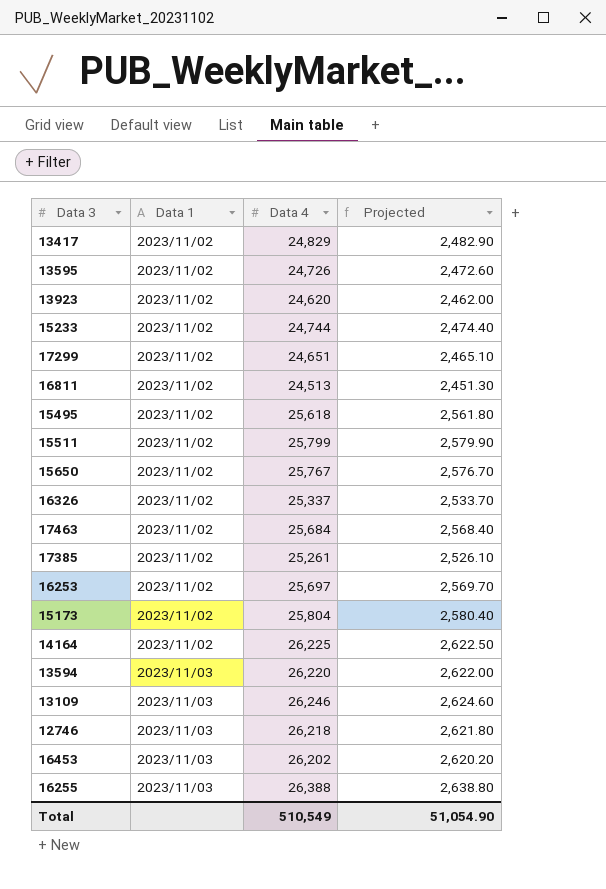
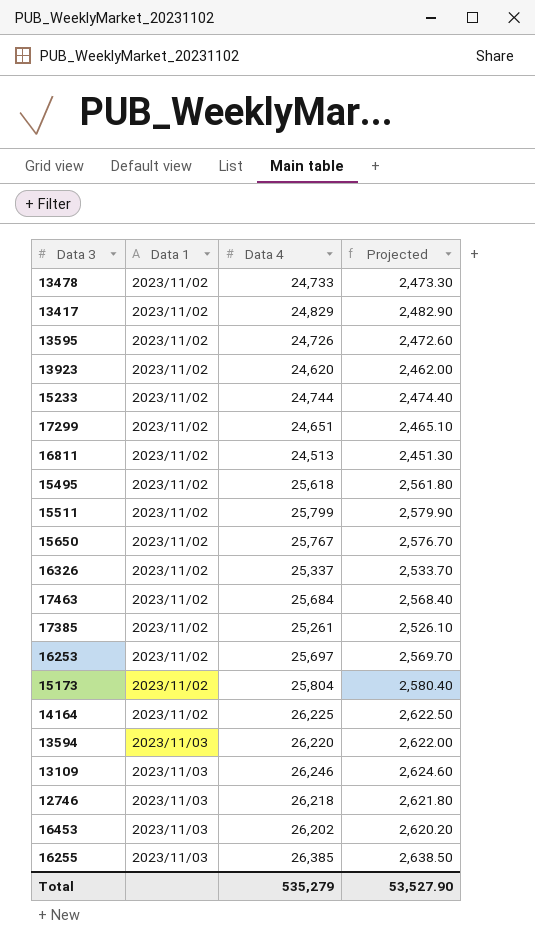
row 13478: none -> 2023/11/02 | 24,733 | 2,473.30
16255 | Data 4: 26,388 -> 26,385
16255 | Projected: 2,638.80 -> 2,638.50
Total | Data 4: 510,549 -> 535,279
Total | Projected: 51,054.90 -> 53,527.90

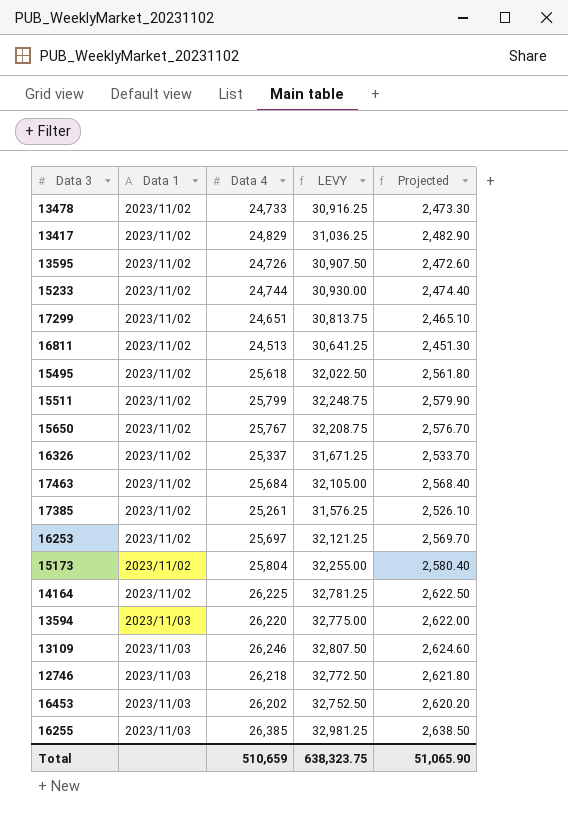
column LEVY | formula: none -> [Data 4] * 1.25
row 13923: 2023/11/02 | 24,620 | 2,462.00 -> none
Total | Data 4: 535,279 -> 510,659
Total | Projected: 53,527.90 -> 51,065.90

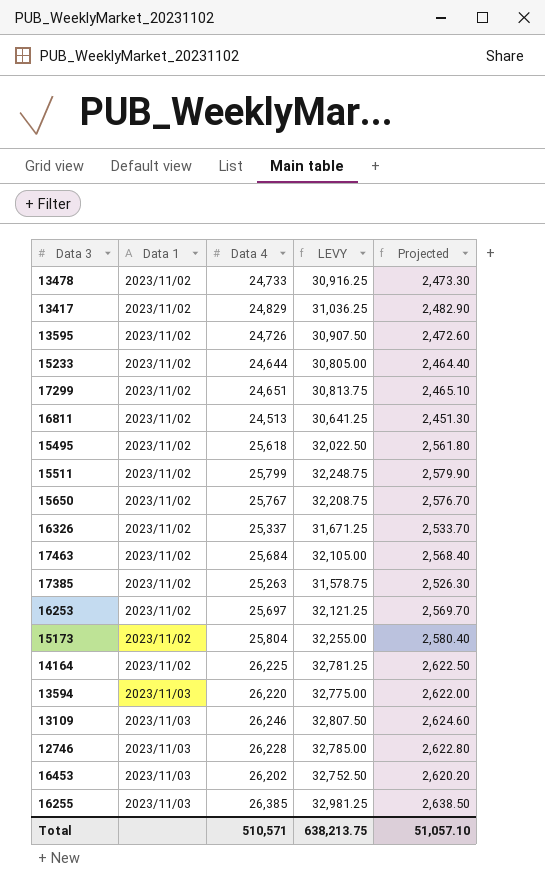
15233 | Data 4: 24,744 -> 24,644
15233 | LEVY: 30,930.00 -> 30,805.00
15233 | Projected: 2,474.40 -> 2,464.40
17385 | Data 4: 25,261 -> 25,263
17385 | LEVY: 31,576.25 -> 31,578.75
17385 | Projected: 2,526.10 -> 2,526.30
12746 | Data 4: 26,218 -> 26,228
12746 | LEVY: 32,772.50 -> 32,785.00
12746 | Projected: 2,621.80 -> 2,622.80
Total | Data 4: 510,659 -> 510,571
Total | LEVY: 638,323.75 -> 638,213.75
Total | Projected: 51,065.90 -> 51,057.10

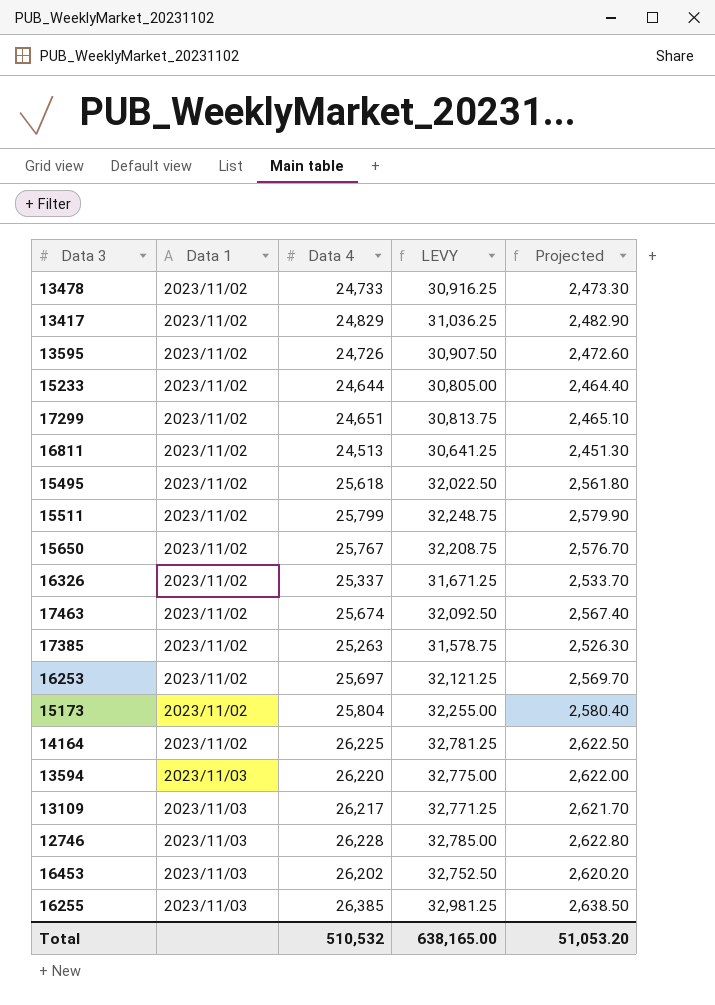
17463 | Data 4: 25,684 -> 25,674
17463 | LEVY: 32,105.00 -> 32,092.50
17463 | Projected: 2,568.40 -> 2,567.40
13109 | Data 4: 26,246 -> 26,217
13109 | LEVY: 32,807.50 -> 32,771.25
13109 | Projected: 2,624.60 -> 2,621.70
Total | Data 4: 510,571 -> 510,532
Total | LEVY: 638,213.75 -> 638,165.00
Total | Projected: 51,057.10 -> 51,053.20

